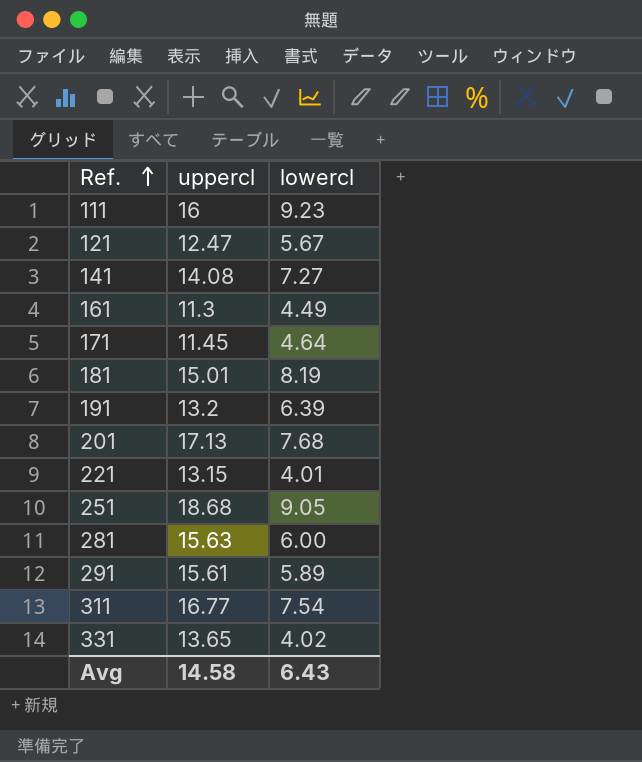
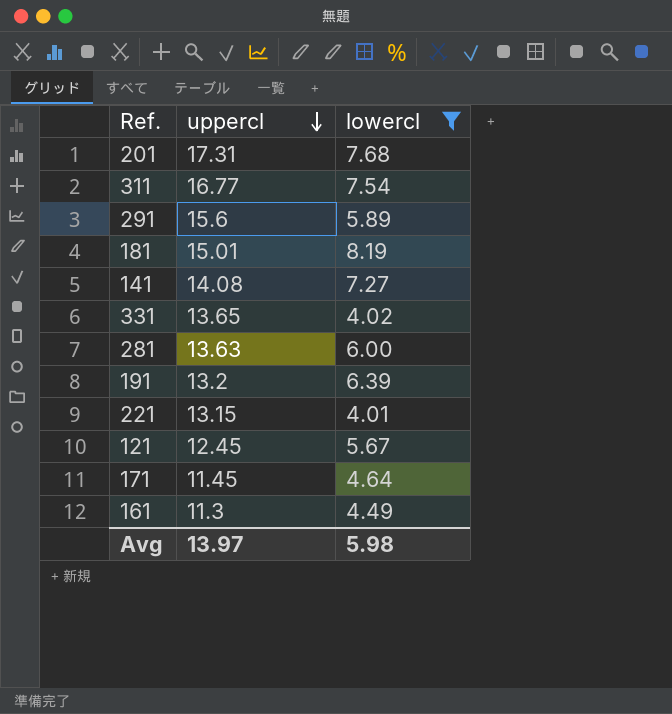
filter: none -> lowercl <= 8.19
row order: Ref. ascending -> uppercl descending
201 | uppercl: 17.13 -> 17.31
291 | uppercl: 15.61 -> 15.6
281 | uppercl: 15.63 -> 13.63
121 | uppercl: 12.47 -> 12.45
Avg | uppercl: 14.58 -> 13.97
Avg | lowercl: 6.43 -> 5.98

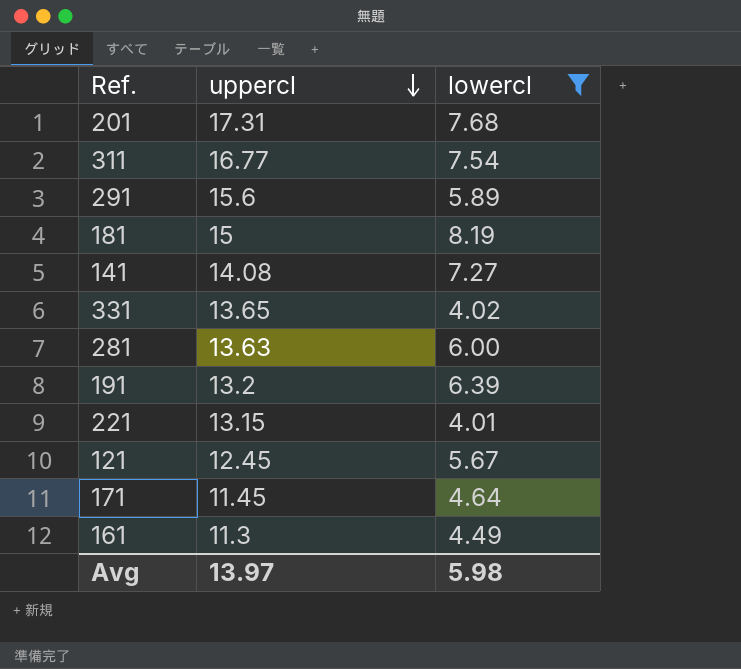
181 | uppercl: 15.01 -> 15

